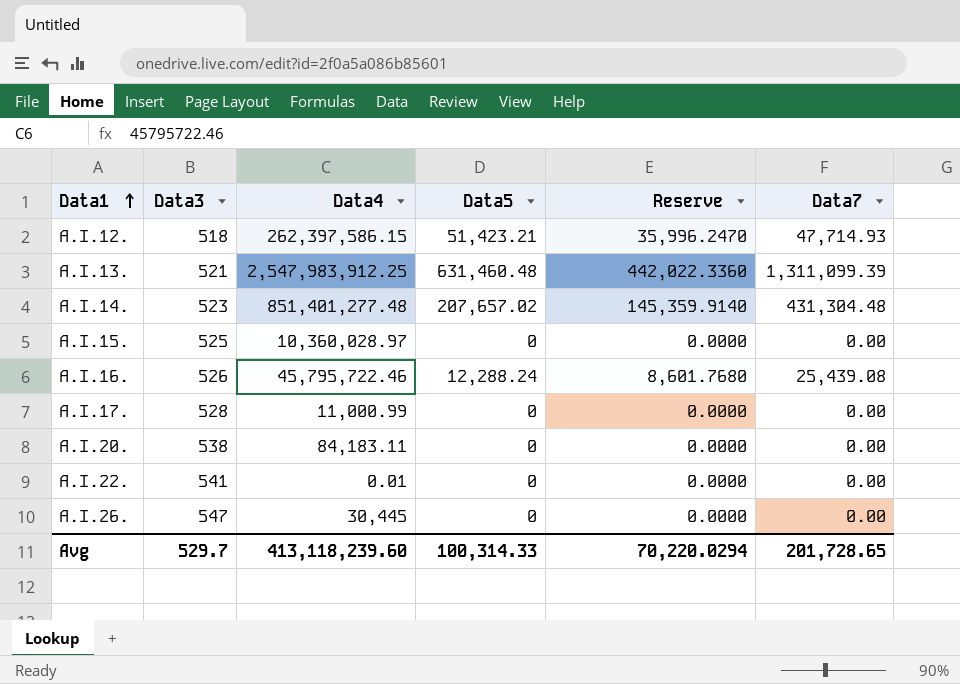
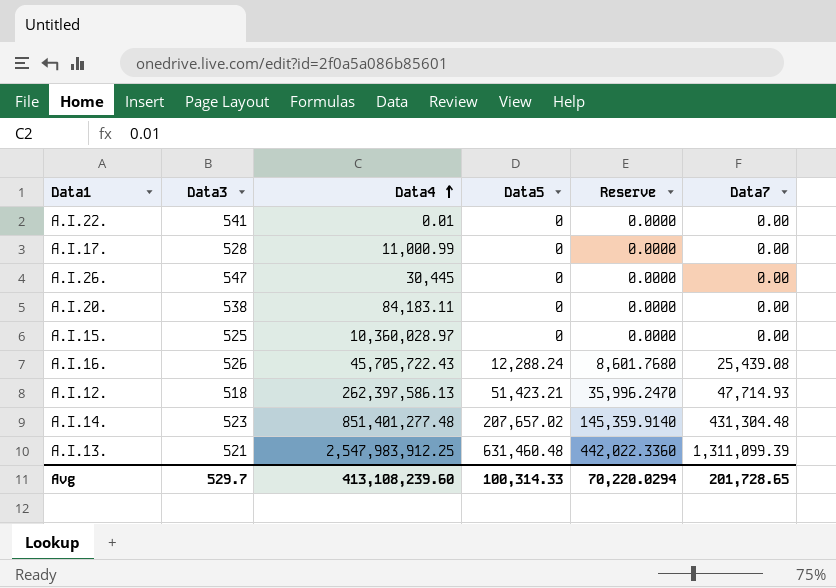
row order: Data1 ascending -> Data4 ascending
A.I.16. | Data4: 45,795,722.46 -> 45,705,722.43
A.I.12. | Data4: 262,397,586.15 -> 262,397,586.13
Avg | Data4: 413,118,239.60 -> 413,108,239.60

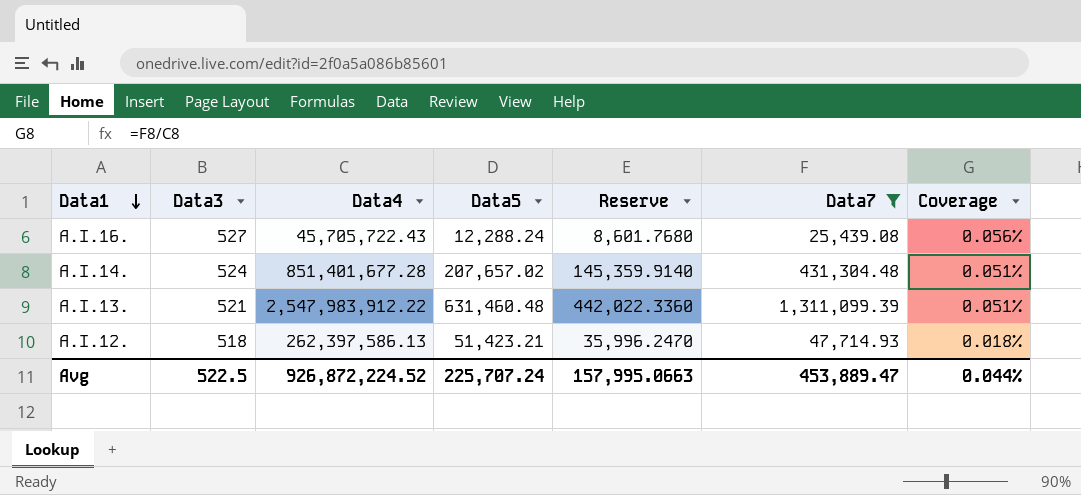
filter: none -> Data7 != 0.00
row order: Data4 ascending -> Data1 descending
column Coverage | formula: none -> [Data7] / [Data4]
A.I.16. | Data3: 526 -> 527
A.I.14. | Data3: 523 -> 524
A.I.14. | Data4: 851,401,277.48 -> 851,401,677.28
A.I.13. | Data4: 2,547,983,912.25 -> 2,547,983,912.22
Avg | Data3: 529.7 -> 522.5
Avg | Data4: 413,108,239.60 -> 926,872,224.52
Avg | Data5: 100,314.33 -> 225,707.24
Avg | Reserve: 70,220.0294 -> 157,995.0663
Avg | Data7: 201,728.65 -> 453,889.47

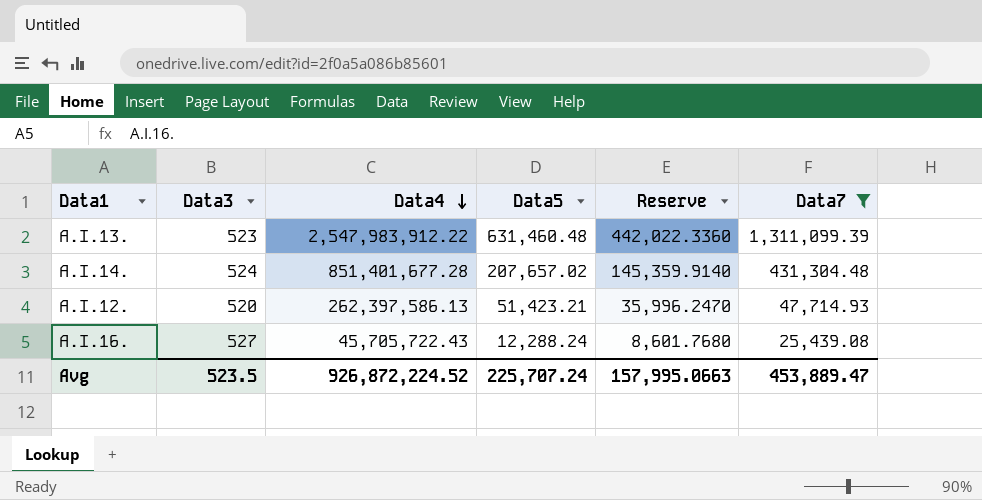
row order: Data1 descending -> Data4 descending
column Coverage | formula: [Data7] / [Data4] -> none
A.I.13. | Data3: 521 -> 523
A.I.12. | Data3: 518 -> 520
Avg | Data3: 522.5 -> 523.5

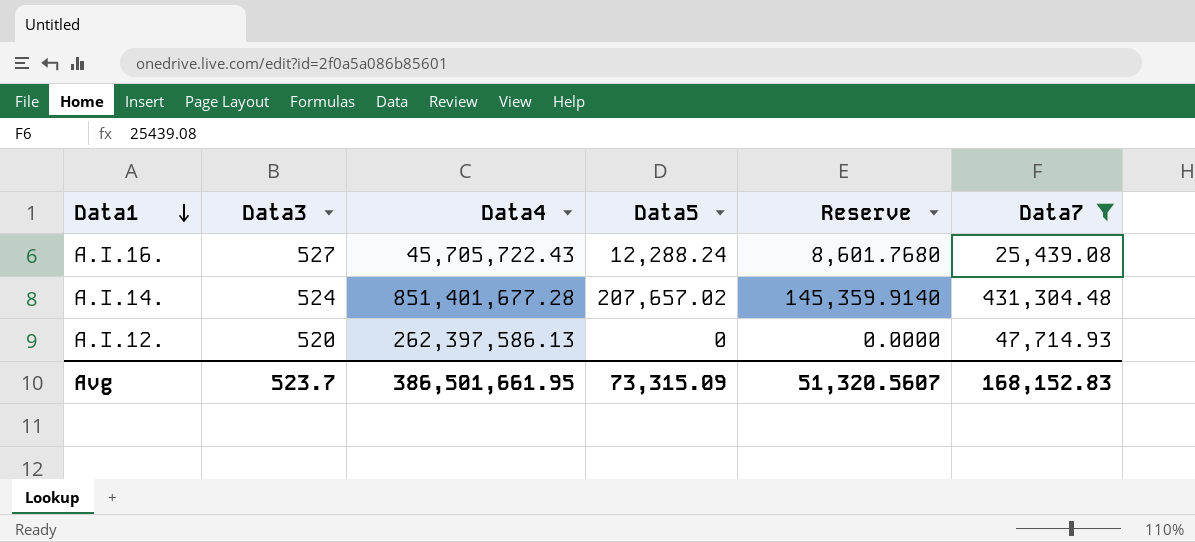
row order: Data4 descending -> Data1 descending
row A.I.13.: 523 | 2,547,983,912.22 | 631,460.48 | 442,022.3360 | 1,311,099.39 -> none
A.I.12. | Data5: 51,423.21 -> 0
A.I.12. | Reserve: 35,996.2470 -> 0.0000
Avg | Data3: 523.5 -> 523.7
Avg | Data4: 926,872,224.52 -> 386,501,661.95
Avg | Data5: 225,707.24 -> 73,315.09
Avg | Reserve: 157,995.0663 -> 51,320.5607
Avg | Data7: 453,889.47 -> 168,152.83

